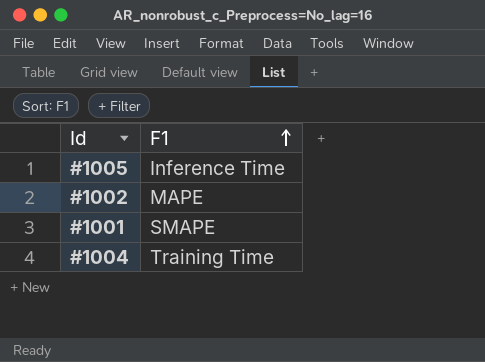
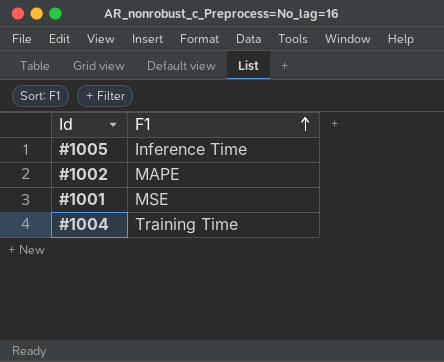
#1001 | F1: SMAPE -> MSE

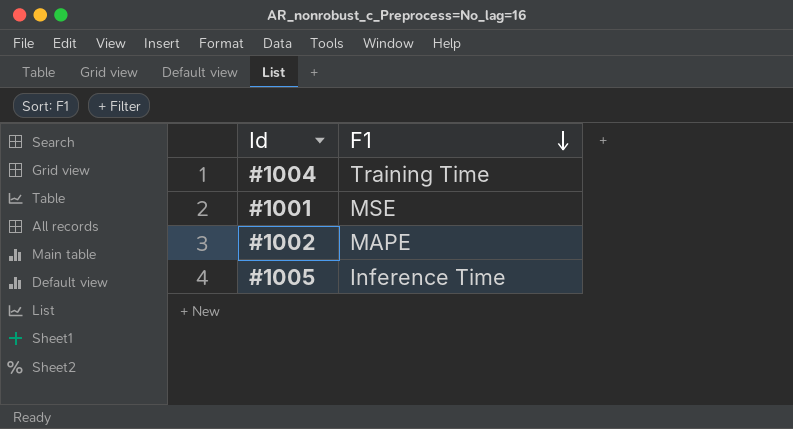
row order: F1 ascending -> F1 descending

